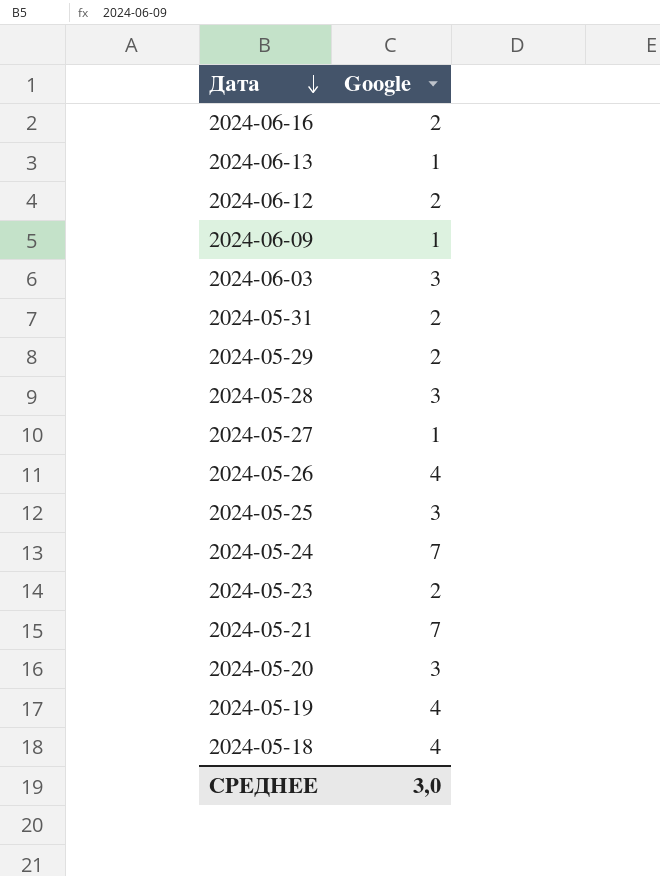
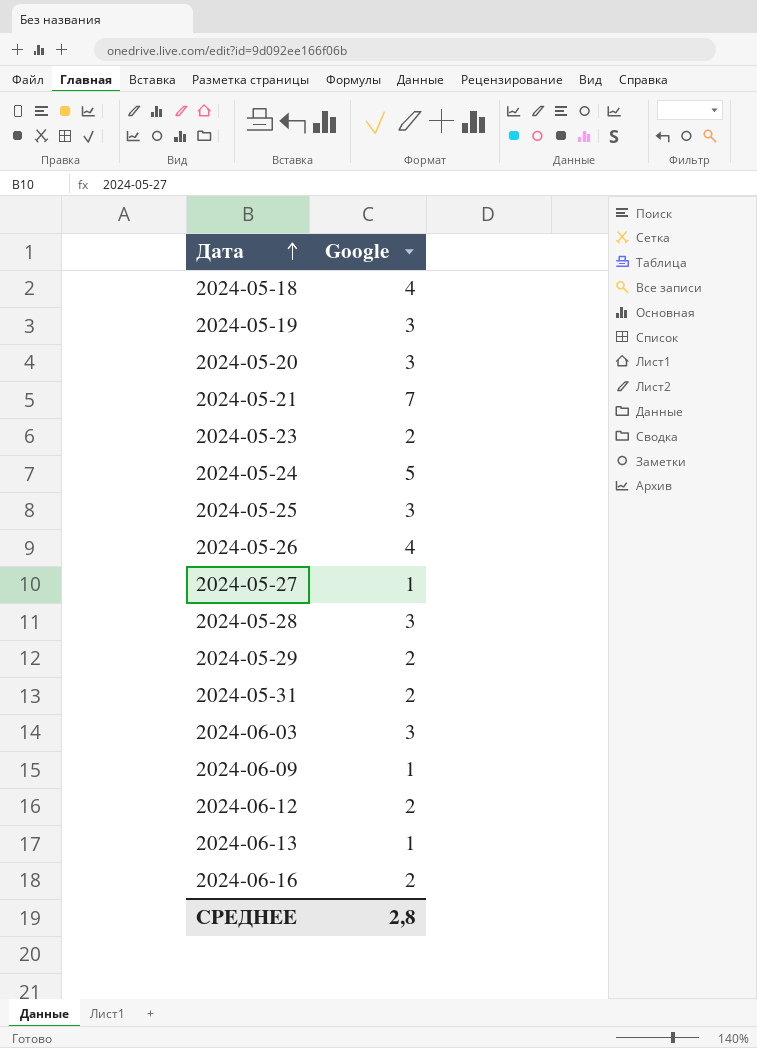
row order: Дата descending -> Дата ascending
2024-05-19 | Google: 4 -> 3
2024-05-24 | Google: 7 -> 5
СРЕДНЕЕ | Google: 3,0 -> 2,8

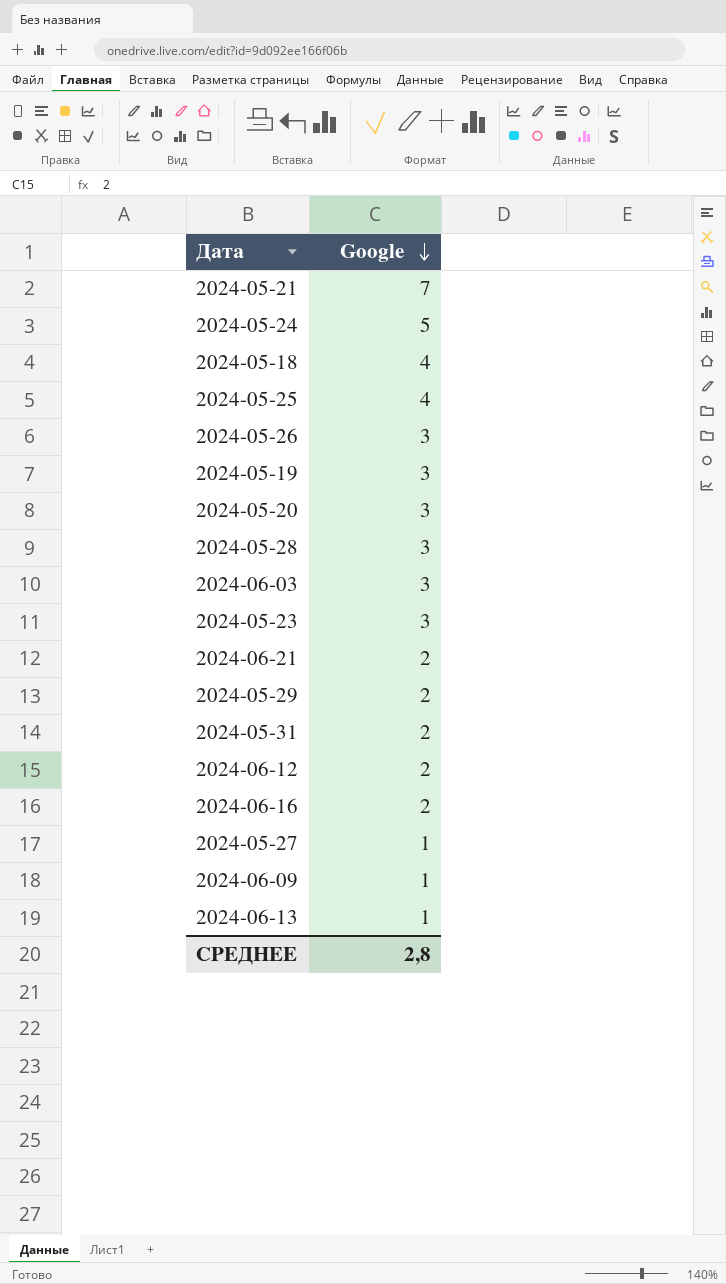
row order: Дата ascending -> Google descending
2024-05-25 | Google: 3 -> 4
2024-05-26 | Google: 4 -> 3
2024-05-23 | Google: 2 -> 3
row 2024-06-21: none -> 2

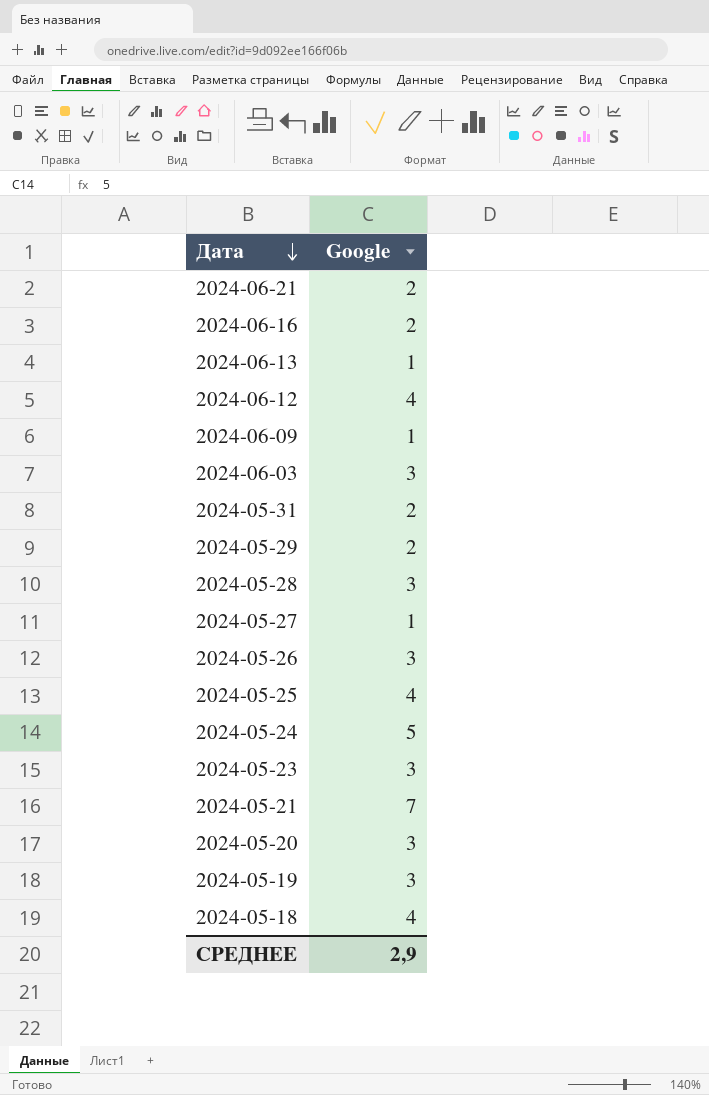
row order: Google descending -> Дата descending
2024-06-12 | Google: 2 -> 4
СРЕДНЕЕ | Google: 2,8 -> 2,9

